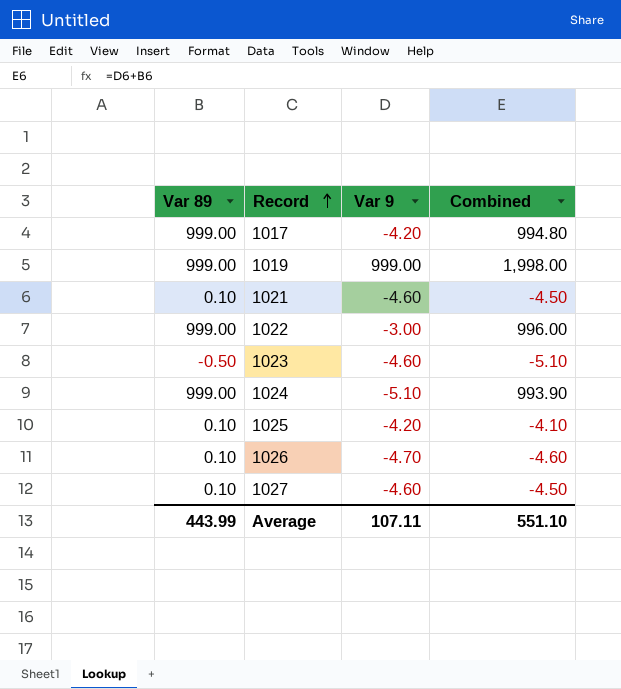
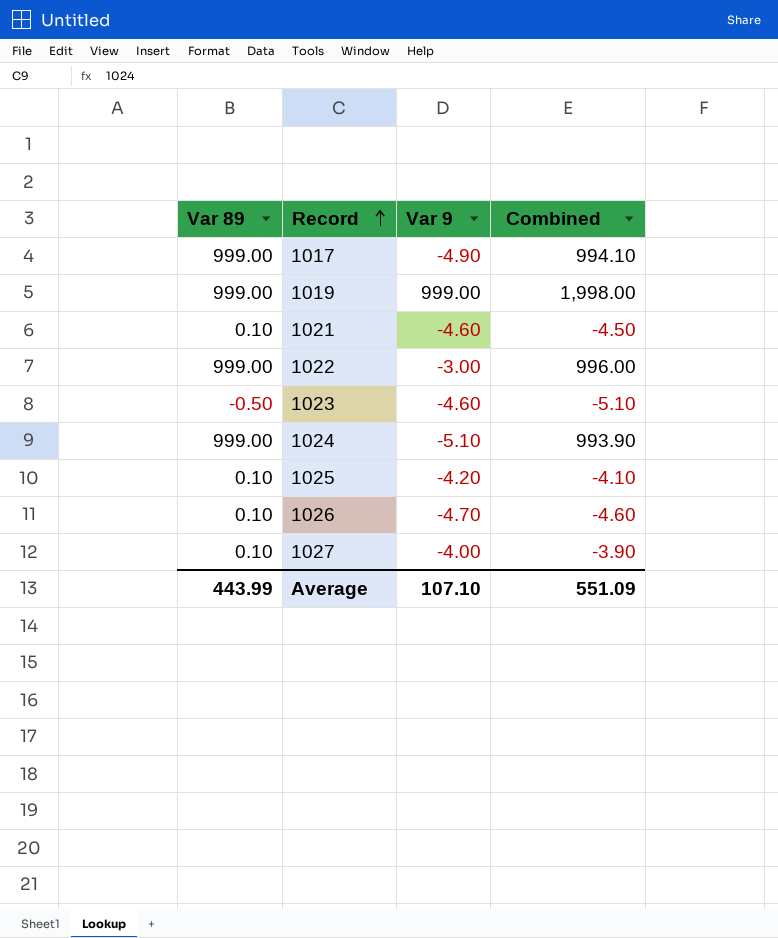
1017 | Var 9: -4.20 -> -4.90
1017 | Combined: 994.80 -> 994.10
1027 | Var 9: -4.60 -> -4.00
1027 | Combined: -4.50 -> -3.90
Average | Var 9: 107.11 -> 107.10
Average | Combined: 551.10 -> 551.09

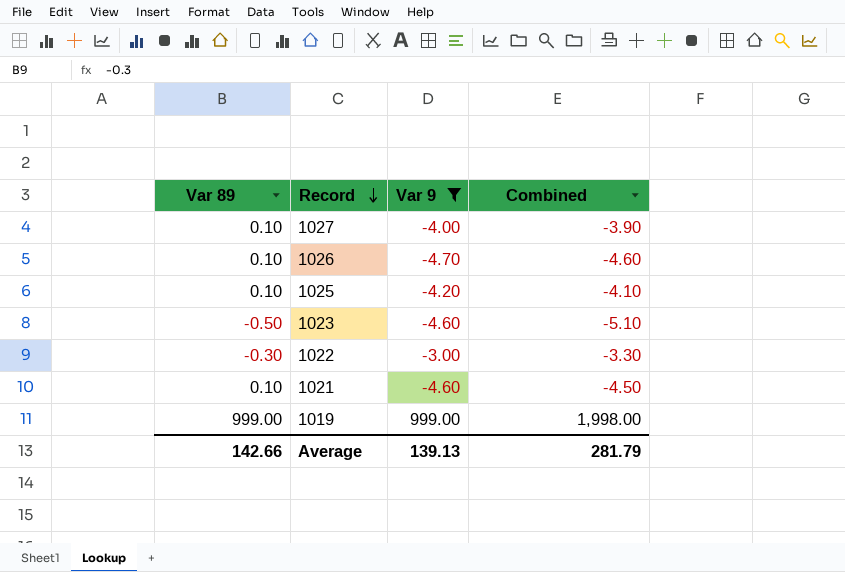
filter: none -> Var 9 >= -4.70
row order: Record ascending -> Record descending
1022 | Var 89: 999.00 -> -0.30
1022 | Combined: 996.00 -> -3.30
Average | Var 89: 443.99 -> 142.66
Average | Var 9: 107.10 -> 139.13
Average | Combined: 551.09 -> 281.79

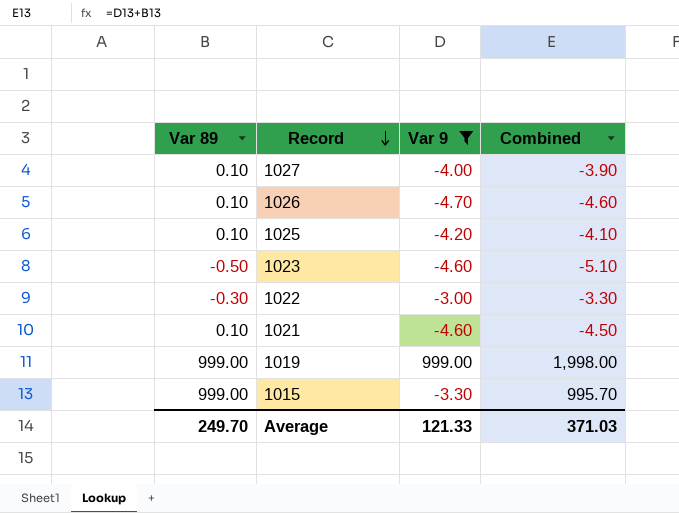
row 1015: none -> 999.00 | -3.30 | 995.70
Average | Var 89: 142.66 -> 249.70
Average | Var 9: 139.13 -> 121.33
Average | Combined: 281.79 -> 371.03

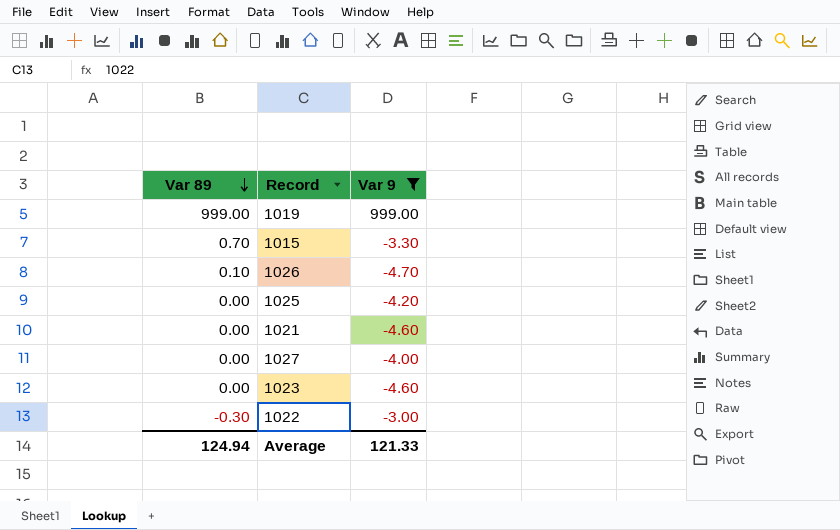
row order: Record descending -> Var 89 descending
column Combined | formula: [Var 89] + [Var 9] -> none
1015 | Var 89: 999.00 -> 0.70
1025 | Var 89: 0.10 -> 0.00
1021 | Var 89: 0.10 -> 0.00
1027 | Var 89: 0.10 -> 0.00
1023 | Var 89: -0.50 -> 0.00
Average | Var 89: 249.70 -> 124.94

